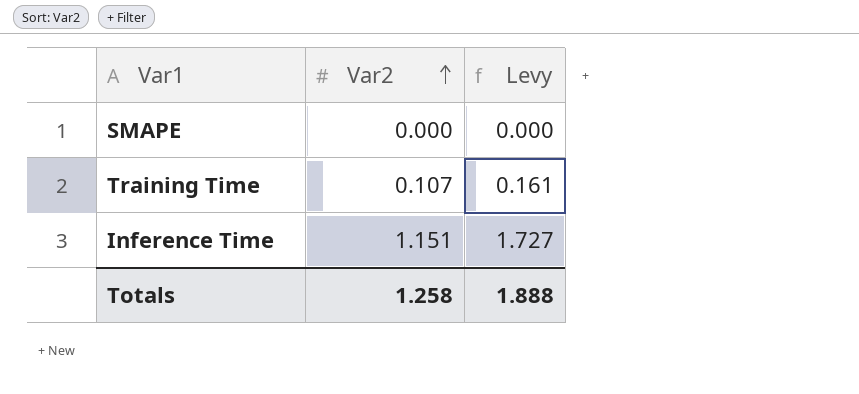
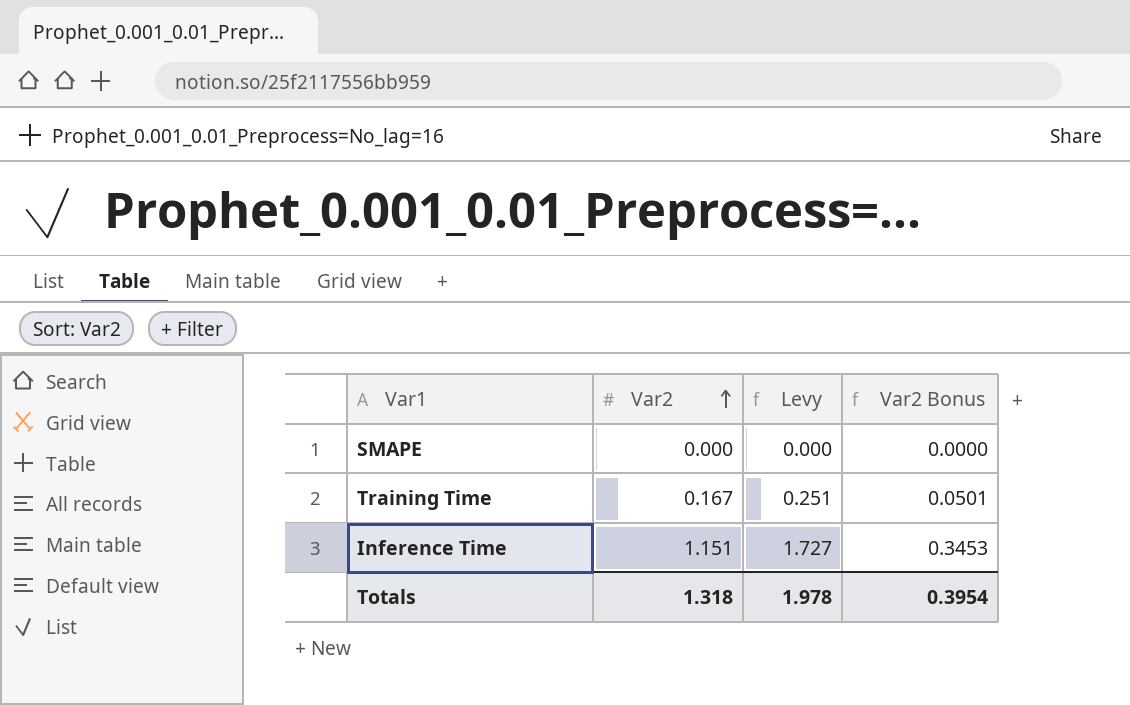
column Var2 Bonus | formula: none -> [Var2] * 0.3
Training Time | Var2: 0.107 -> 0.167
Training Time | Levy: 0.161 -> 0.251
Totals | Var2: 1.258 -> 1.318
Totals | Levy: 1.888 -> 1.978

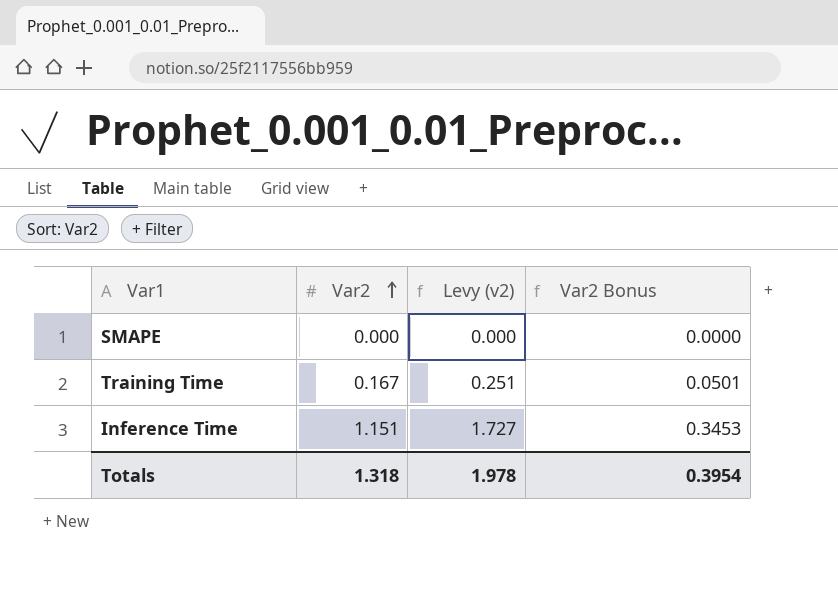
column name: Levy -> Levy (v2)

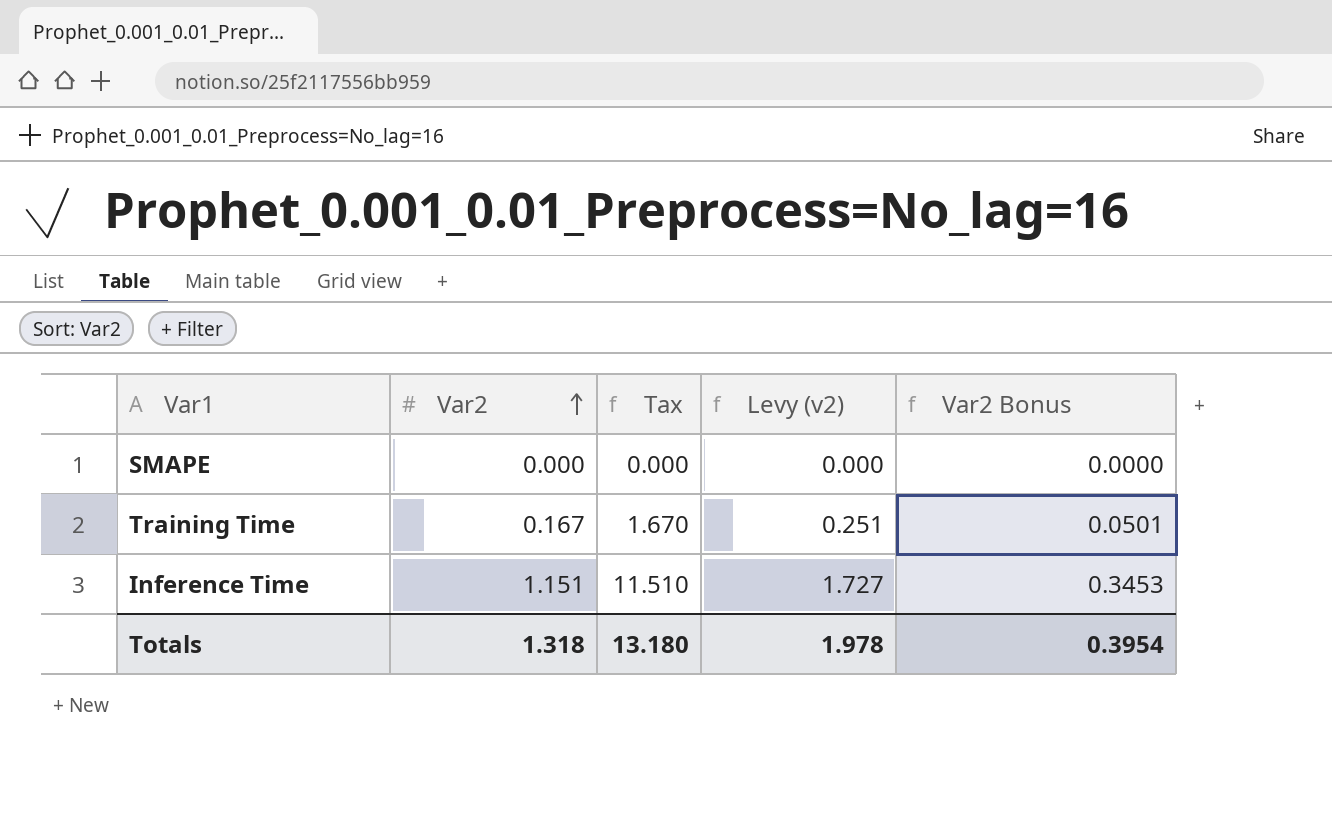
column Tax | formula: none -> [Var2] * 10

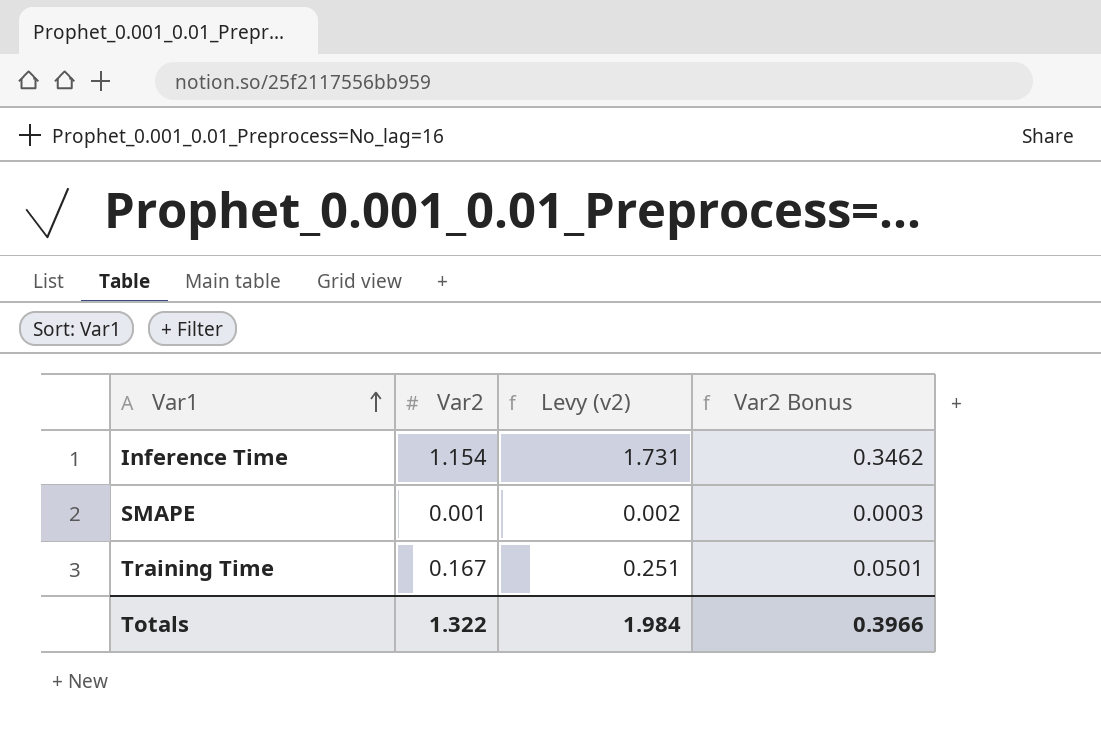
row order: Var2 ascending -> Var1 ascending
column Tax | formula: [Var2] * 10 -> none
Inference Time | Var2: 1.151 -> 1.154
Inference Time | Levy (v2): 1.727 -> 1.731
Inference Time | Var2 Bonus: 0.3453 -> 0.3462
SMAPE | Var2: 0.000 -> 0.001
SMAPE | Levy (v2): 0.000 -> 0.002
SMAPE | Var2 Bonus: 0.0000 -> 0.0003
Totals | Var2: 1.318 -> 1.322
Totals | Levy (v2): 1.978 -> 1.984
Totals | Var2 Bonus: 0.3954 -> 0.3966

